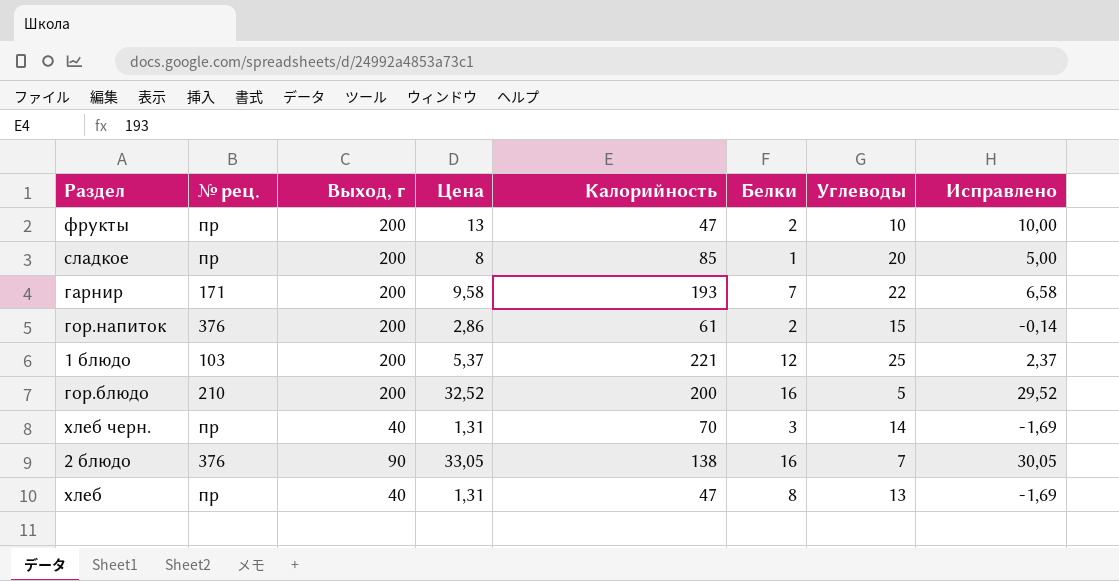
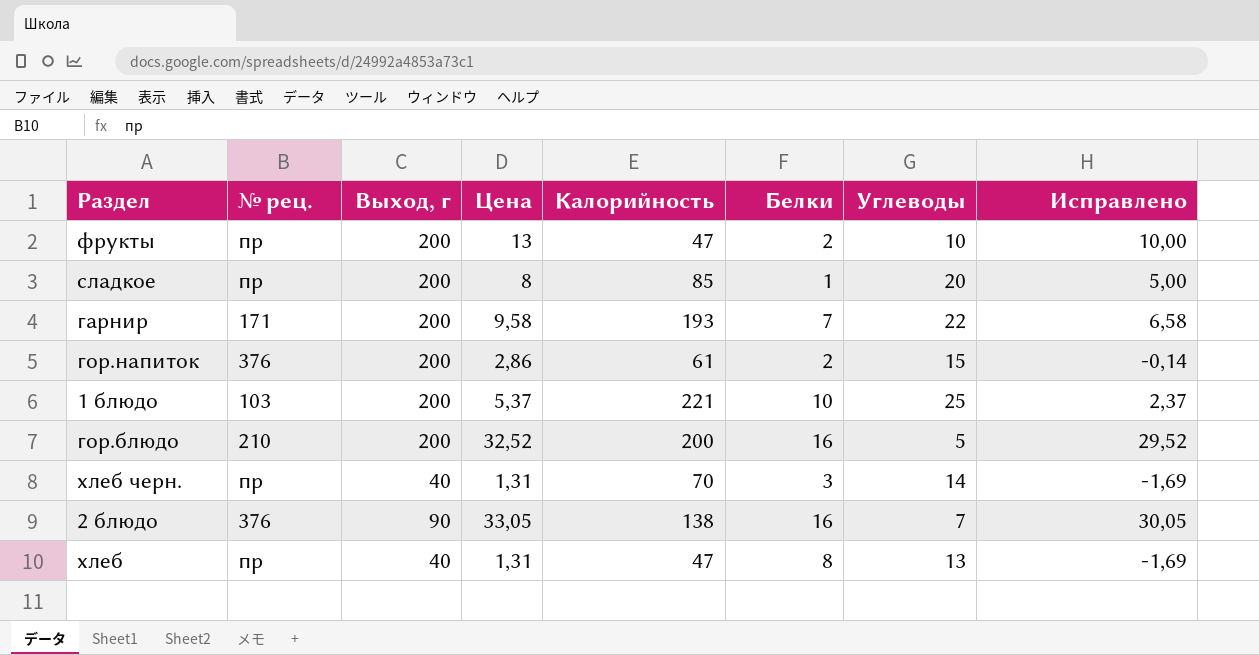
1 блюдо | Белки: 12 -> 10

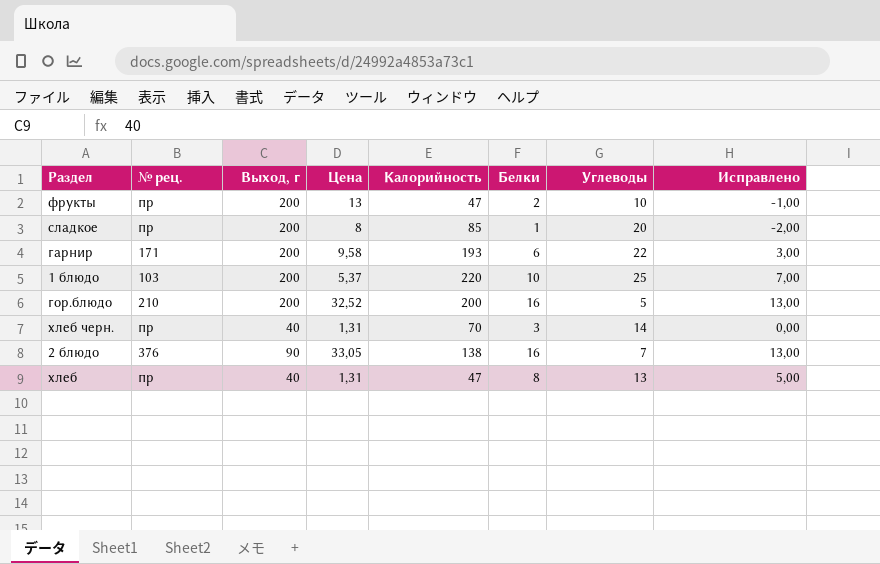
column Исправлено | formula: [Цена] - 3 -> [Белки] - 3
row гор.напиток: 376 | 200 | 2,86 | 61 | 2 | 15 | -0,14 -> none
гарнир | Белки: 7 -> 6
1 блюдо | Калорийность: 221 -> 220

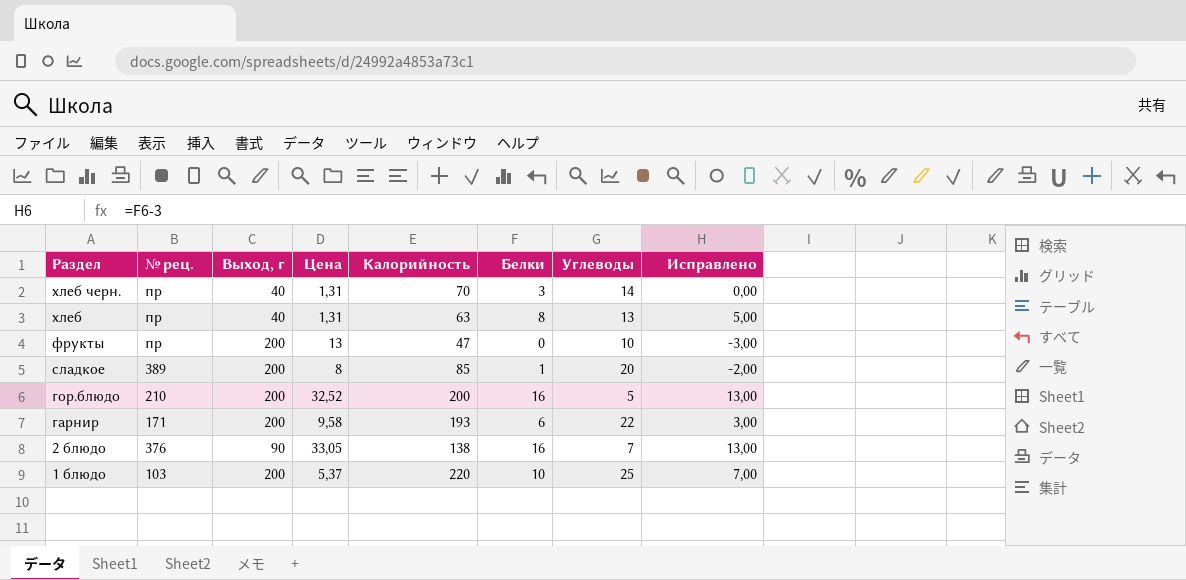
row order: none -> Раздел descending
хлеб | Калорийность: 47 -> 63
фрукты | Белки: 2 -> 0
фрукты | Исправлено: -1,00 -> -3,00
сладкое | № рец.: пр -> 389

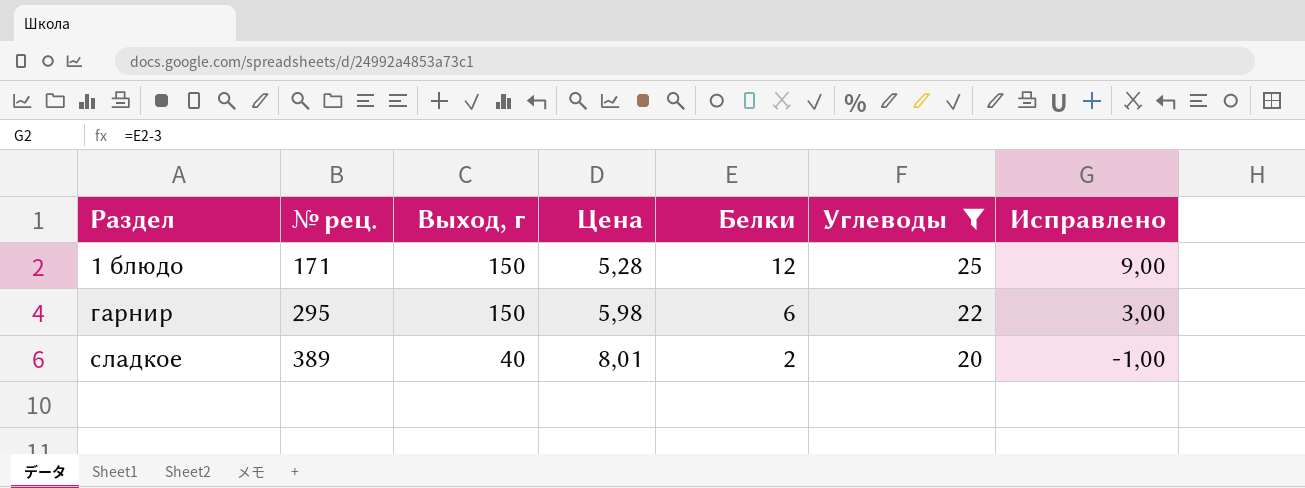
filter: none -> Углеводы >= 20
row order: Раздел descending -> Раздел ascending
column Калорийность | position: 5 -> none
1 блюдо | № рец.: 103 -> 171
1 блюдо | Выход, г: 200 -> 150
1 блюдо | Цена: 5,37 -> 5,28
1 блюдо | Белки: 10 -> 12
1 блюдо | Исправлено: 7,00 -> 9,00
гарнир | № рец.: 171 -> 295
гарнир | Выход, г: 200 -> 150
гарнир | Цена: 9,58 -> 5,98
сладкое | Выход, г: 200 -> 40
сладкое | Цена: 8 -> 8,01
сладкое | Белки: 1 -> 2
сладкое | Исправлено: -2,00 -> -1,00

